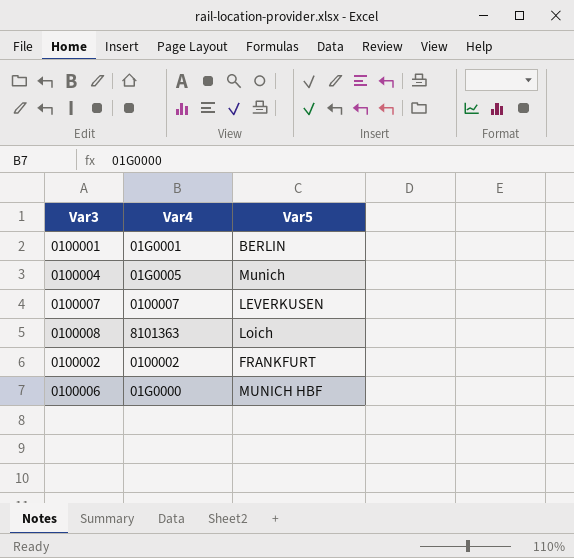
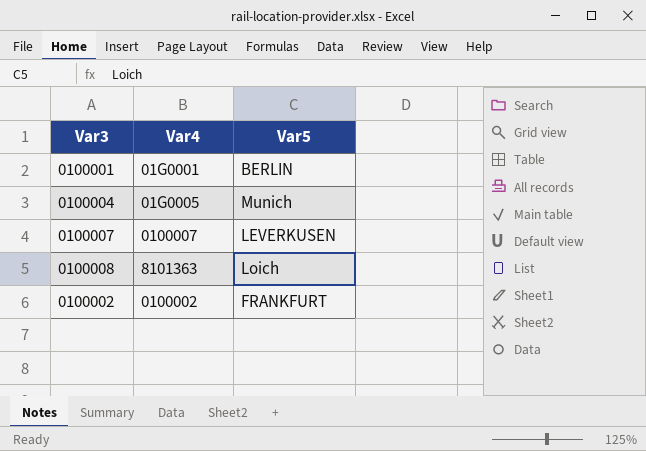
row 0100006: 01G0000 | MUNICH HBF -> none

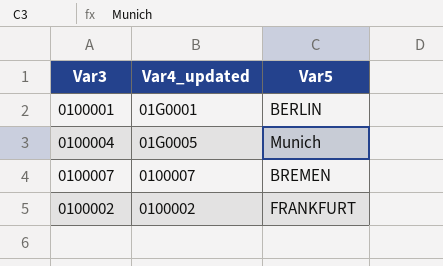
column name: Var4 -> Var4_updated
row 0100008: 8101363 | Loich -> none
0100007 | Var5: LEVERKUSEN -> BREMEN

